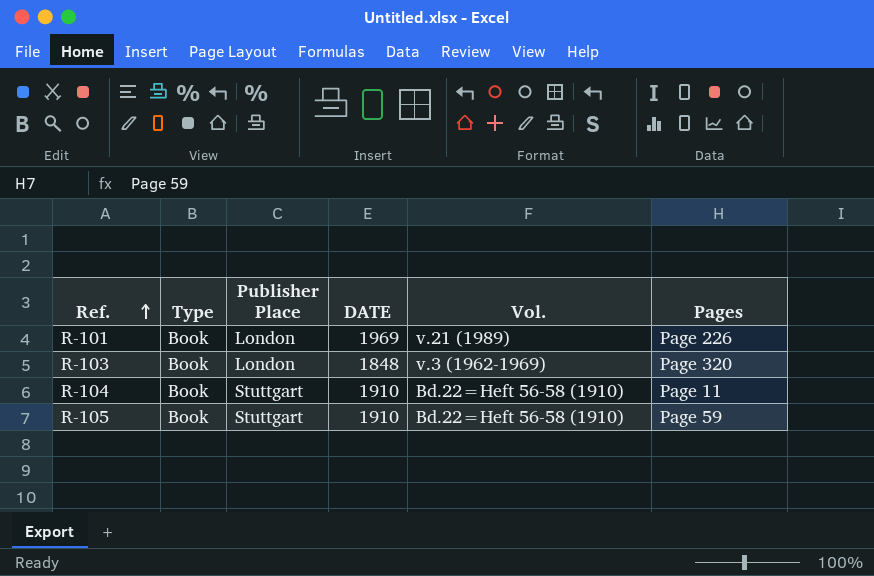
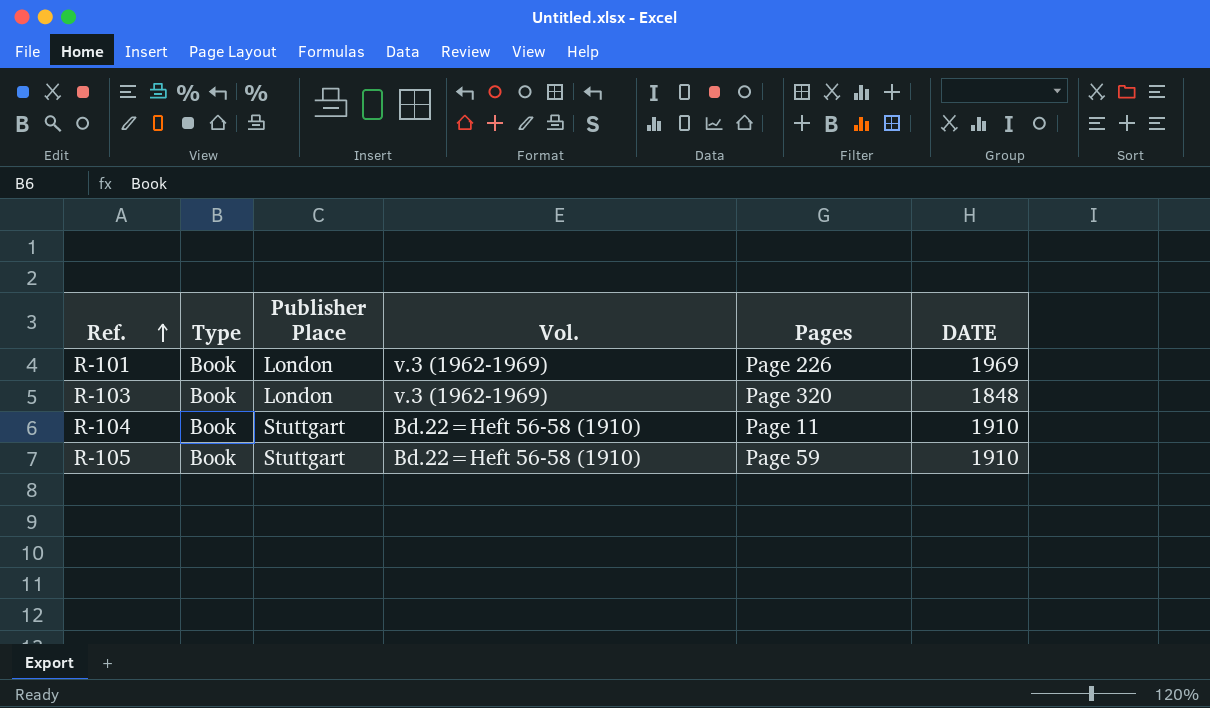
column DATE | position: 4 -> 6
R-101 | Vol.: v.21 (1989) -> v.3 (1962-1969)

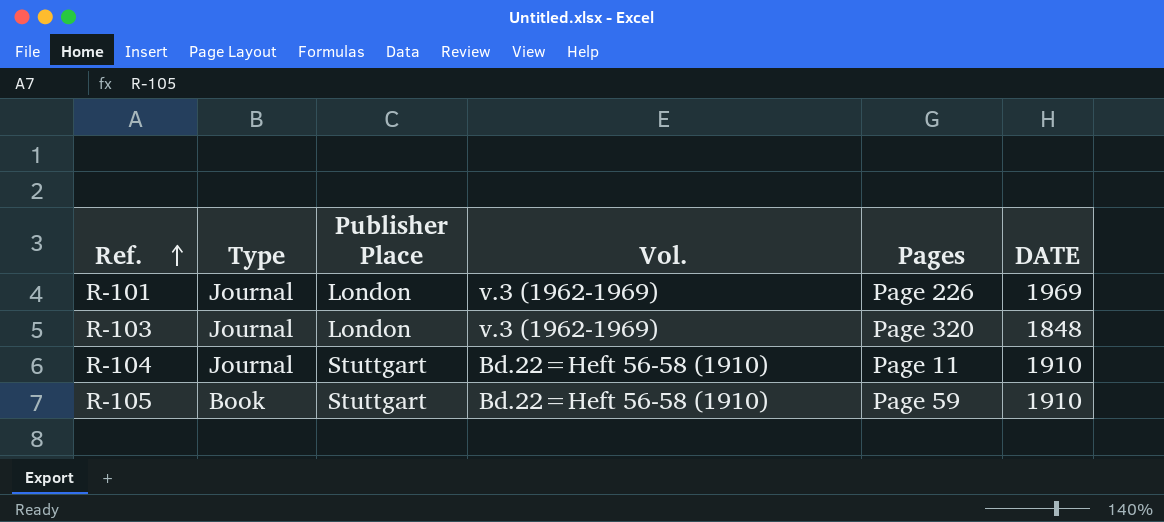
R-101 | Type: Book -> Journal
R-103 | Type: Book -> Journal
R-104 | Type: Book -> Journal

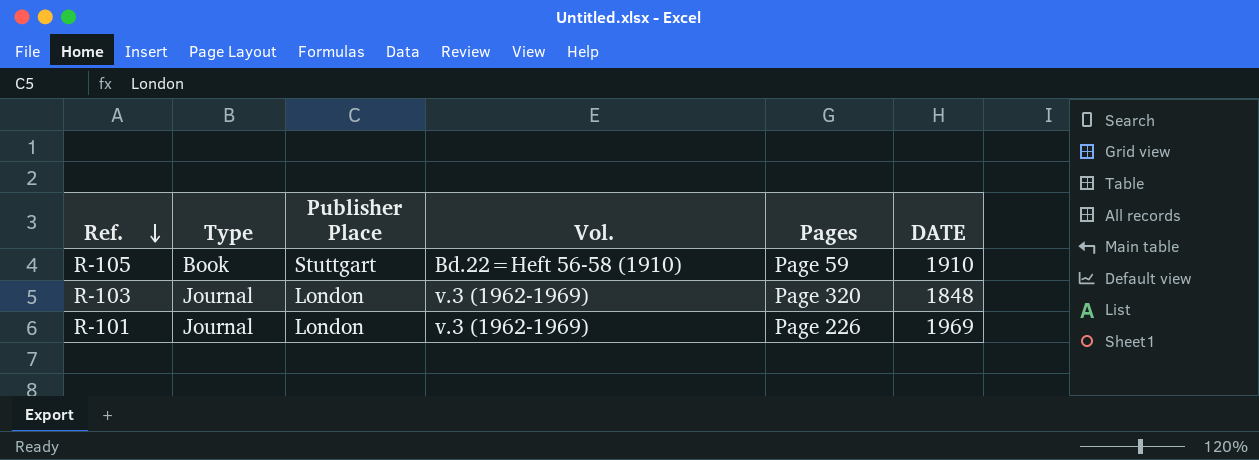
row order: Ref. ascending -> Ref. descending
row R-104: Journal | Stuttgart | Bd.22=Heft 56-58 (1910) | Page 11 | 1910 -> none

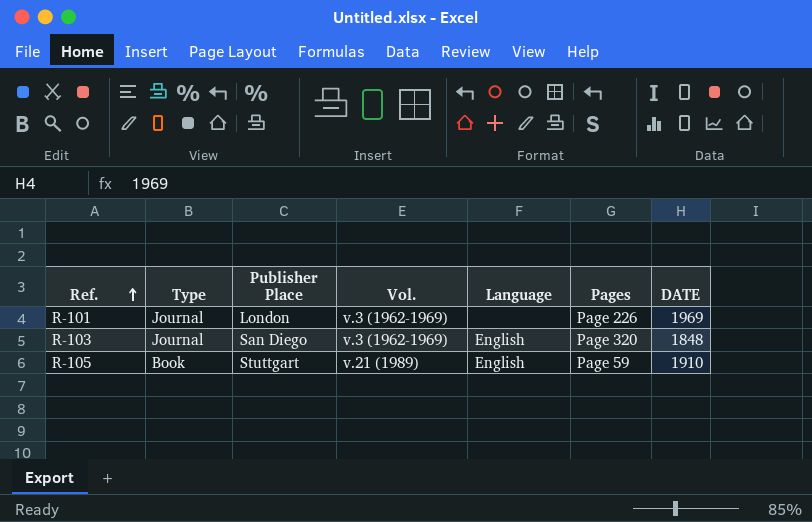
row order: Ref. descending -> Ref. ascending
column Language | position: none -> 5
R-103 | Publisher Place: London -> San Diego
R-105 | Vol.: Bd.22=Heft 56-58 (1910) -> v.21 (1989)

